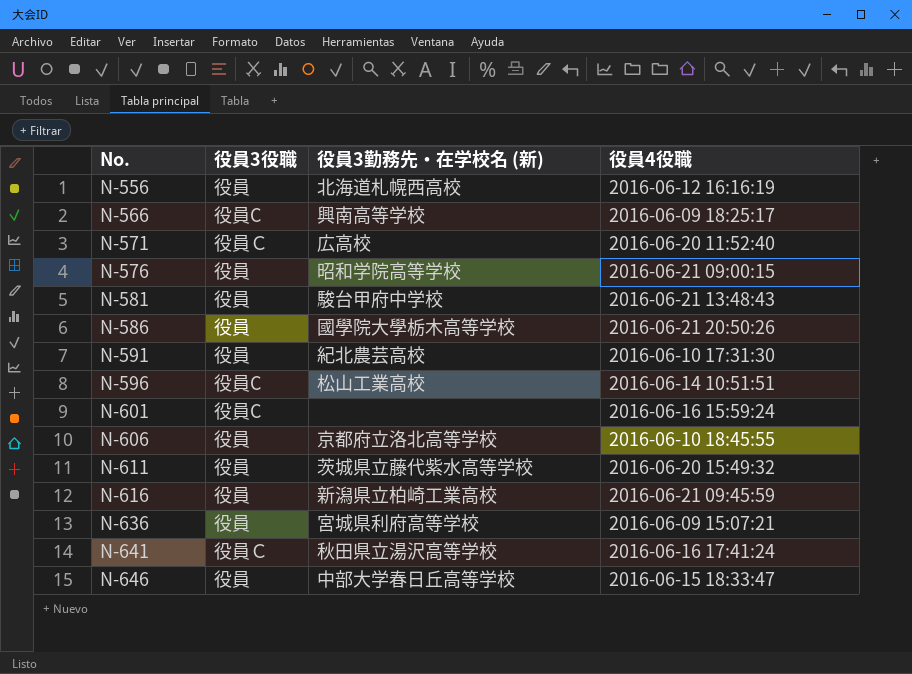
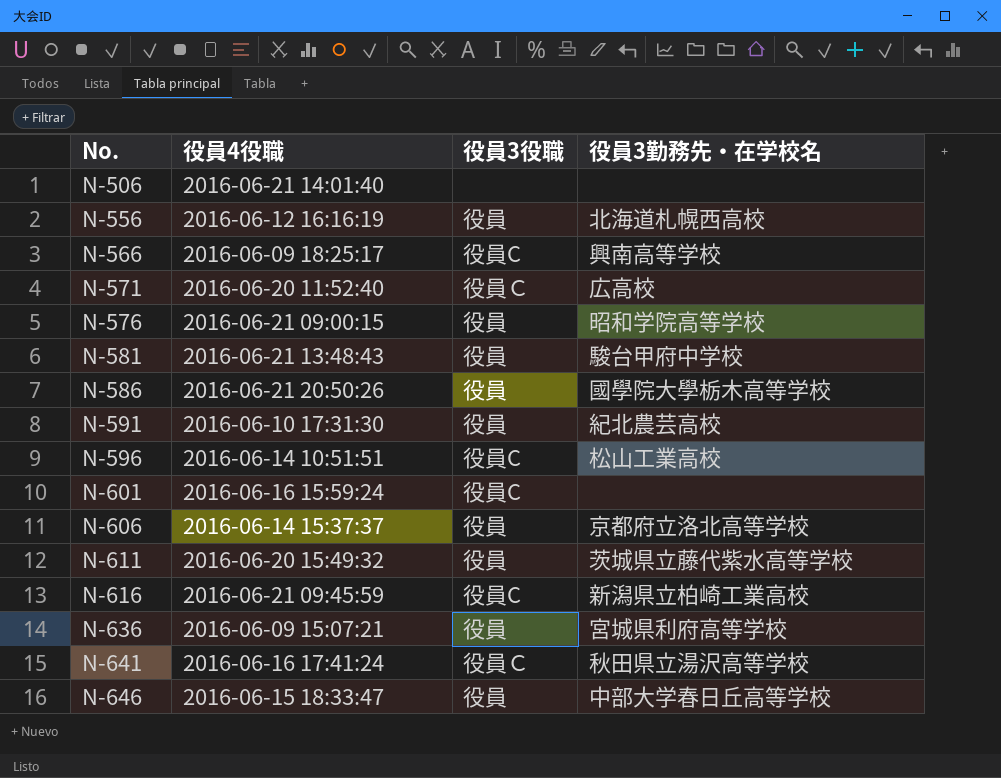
column 役員4役職 | position: 4 -> 2
column name: 役員3勤務先・在学校名 (新) -> 役員3勤務先・在学校名
row N-506: none -> 2016-06-21 14:01:40 | none | none
N-606 | 役員4役職: 2016-06-10 18:45:55 -> 2016-06-14 15:37:37
N-616 | 役員3役職: 役員 -> 役員C

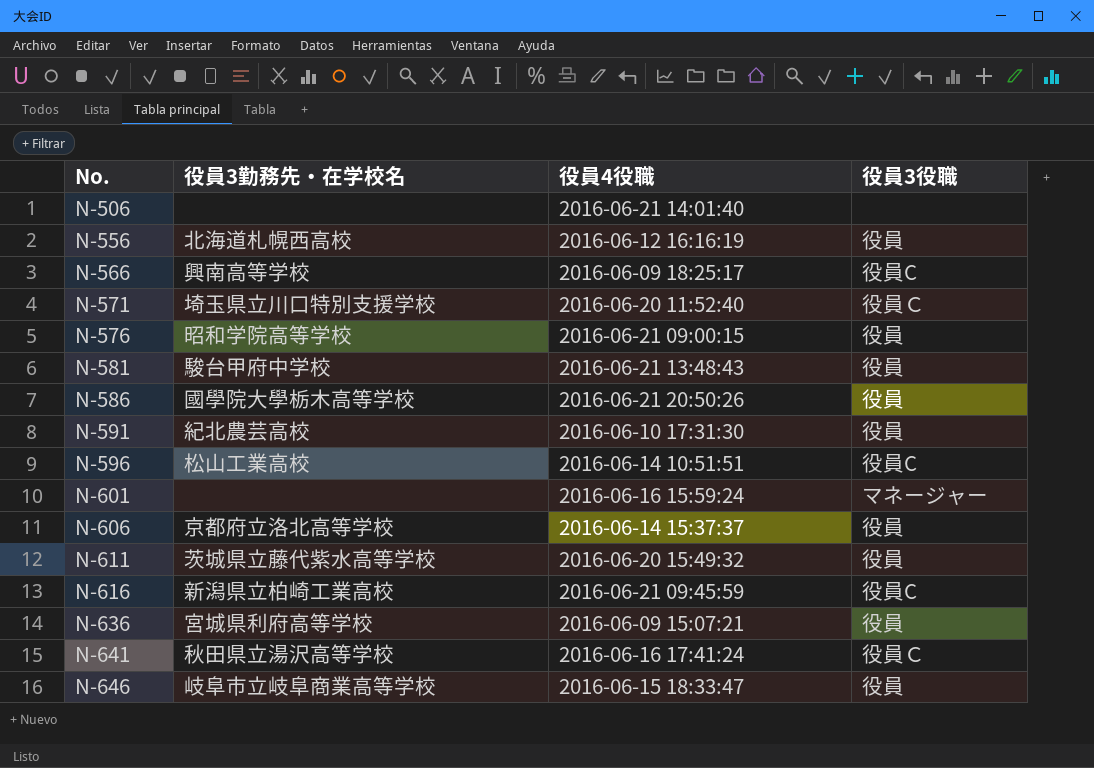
column 役員3勤務先・在学校名 | position: 4 -> 2
N-571 | 役員3勤務先・在学校名: 広高校 -> 埼玉県立川口特別支援学校
N-601 | 役員3役職: 役員C -> マネージャー
N-646 | 役員3勤務先・在学校名: 中部大学春日丘高等学校 -> 岐阜市立岐阜商業高等学校

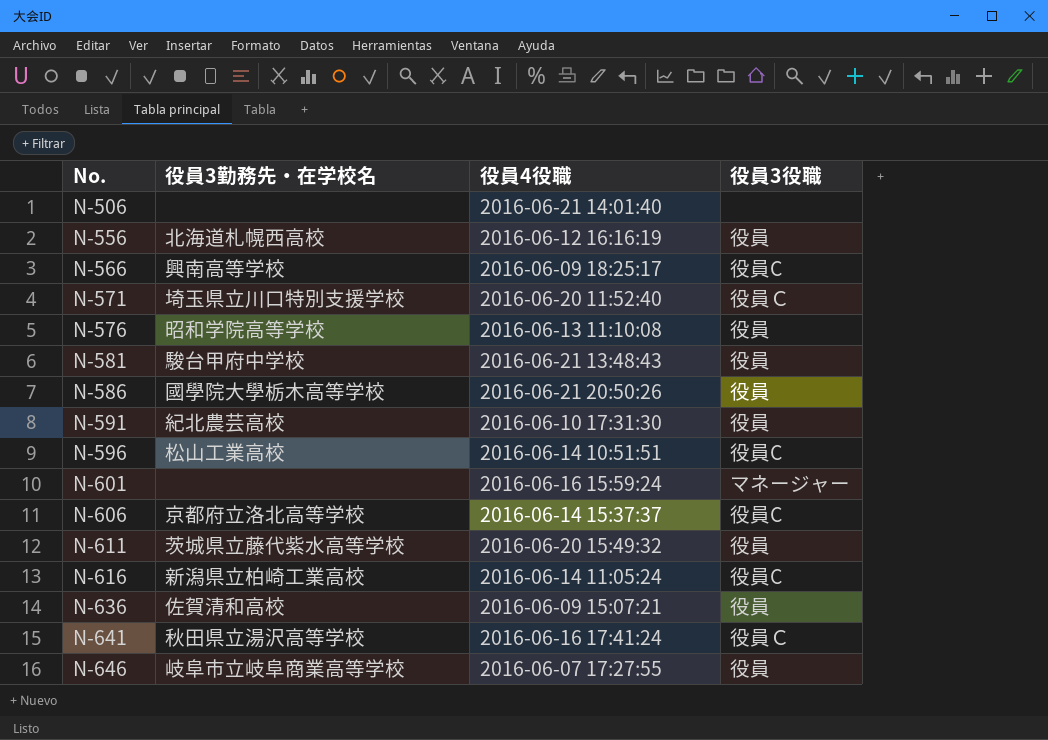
N-576 | 役員4役職: 2016-06-21 09:00:15 -> 2016-06-13 11:10:08
N-606 | 役員3役職: 役員 -> 役員C
N-616 | 役員4役職: 2016-06-21 09:45:59 -> 2016-06-14 11:05:24
N-636 | 役員3勤務先・在学校名: 宮城県利府高等学校 -> 佐賀清和高校
N-646 | 役員4役職: 2016-06-15 18:33:47 -> 2016-06-07 17:27:55

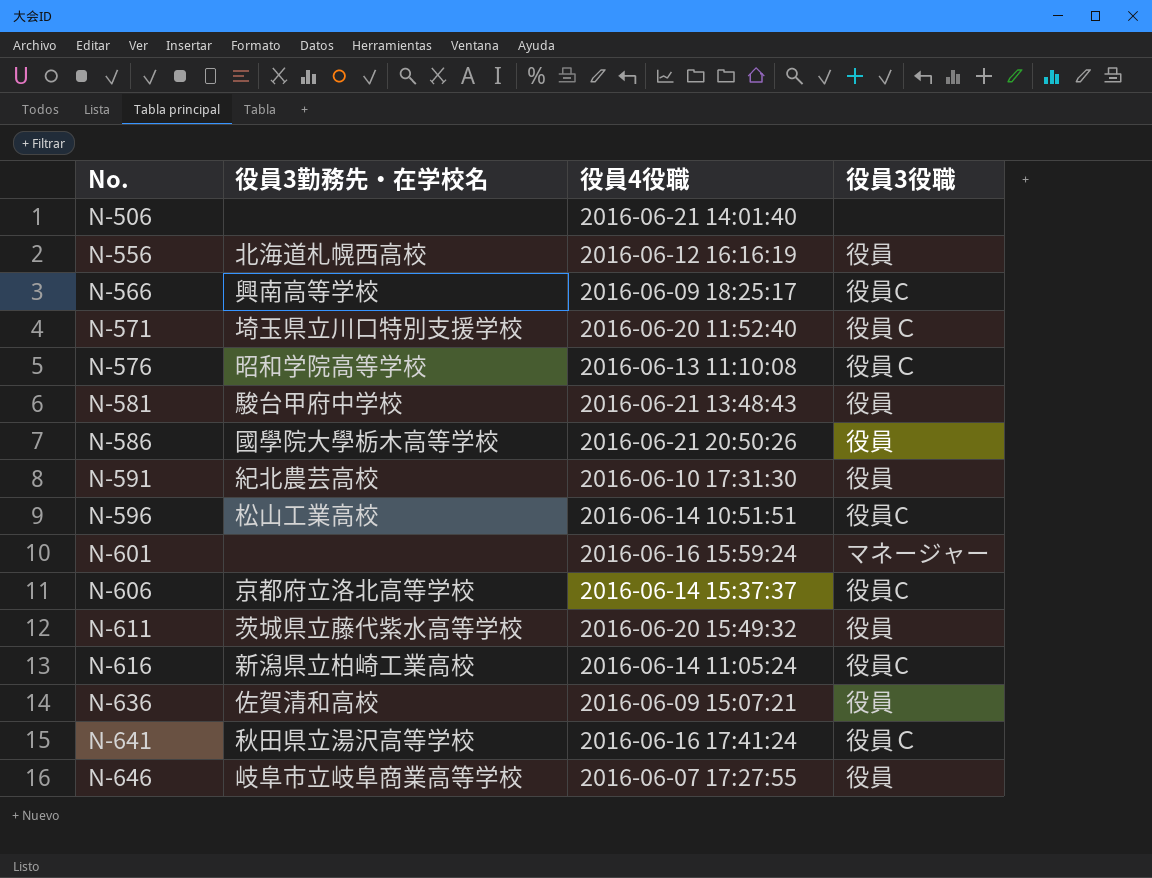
N-576 | 役員3役職: 役員 -> 役員Ｃ

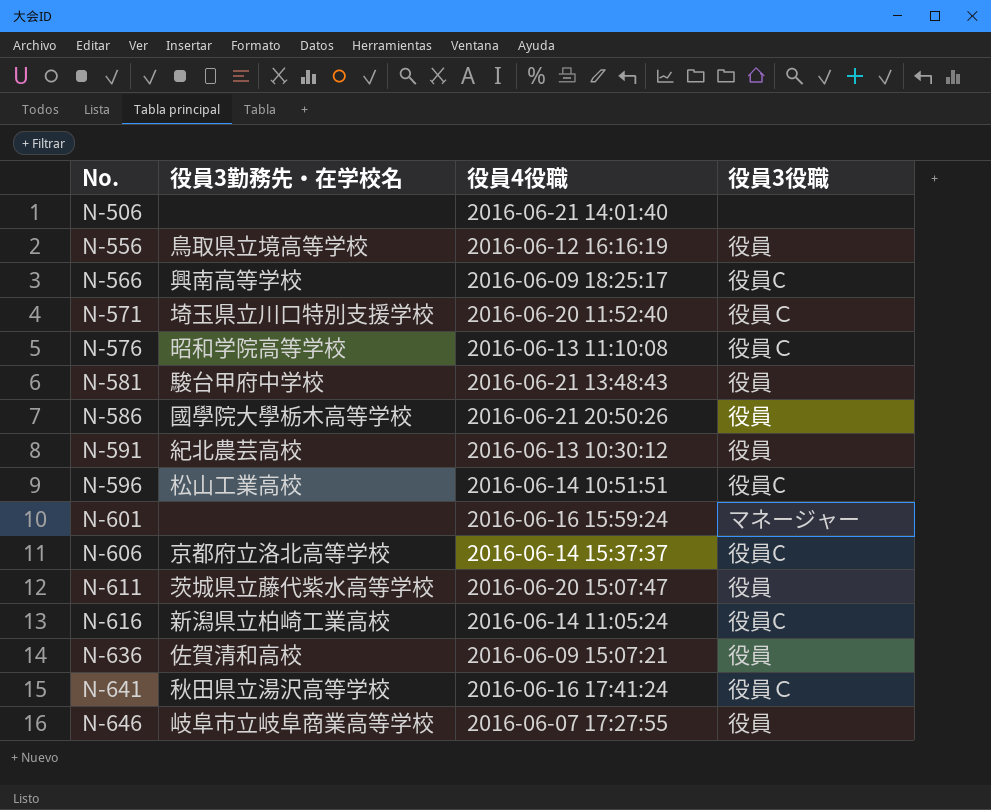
N-556 | 役員3勤務先・在学校名: 北海道札幌西高校 -> 鳥取県立境高等学校
N-591 | 役員4役職: 2016-06-10 17:31:30 -> 2016-06-13 10:30:12
N-611 | 役員4役職: 2016-06-20 15:49:32 -> 2016-06-20 15:07:47

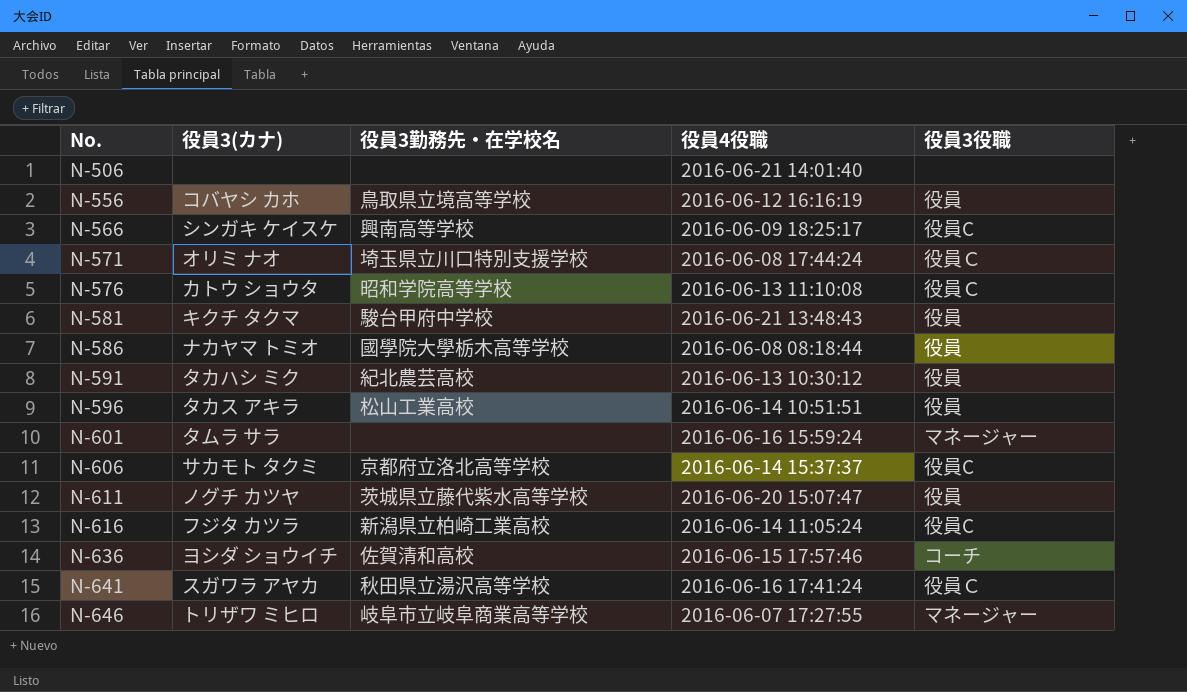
column 役員3(カナ) | position: none -> 2
N-571 | 役員4役職: 2016-06-20 11:52:40 -> 2016-06-08 17:44:24
N-586 | 役員4役職: 2016-06-21 20:50:26 -> 2016-06-08 08:18:44
N-596 | 役員3役職: 役員C -> 役員
N-636 | 役員4役職: 2016-06-09 15:07:21 -> 2016-06-15 17:57:46
N-636 | 役員3役職: 役員 -> コーチ
N-646 | 役員3役職: 役員 -> マネージャー

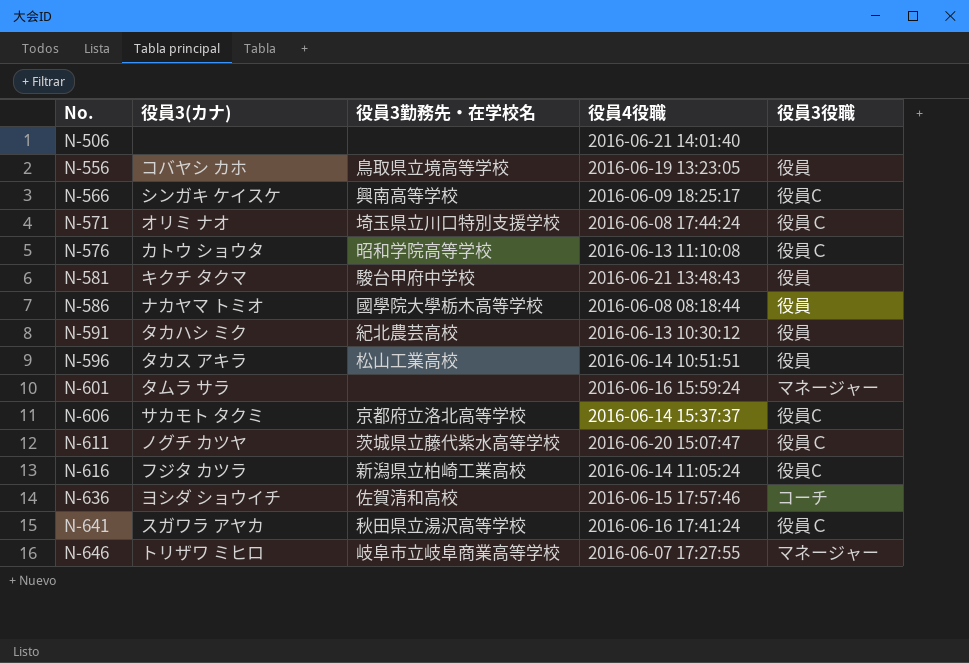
N-556 | 役員4役職: 2016-06-12 16:16:19 -> 2016-06-19 13:23:05
N-611 | 役員3役職: 役員 -> 役員Ｃ

